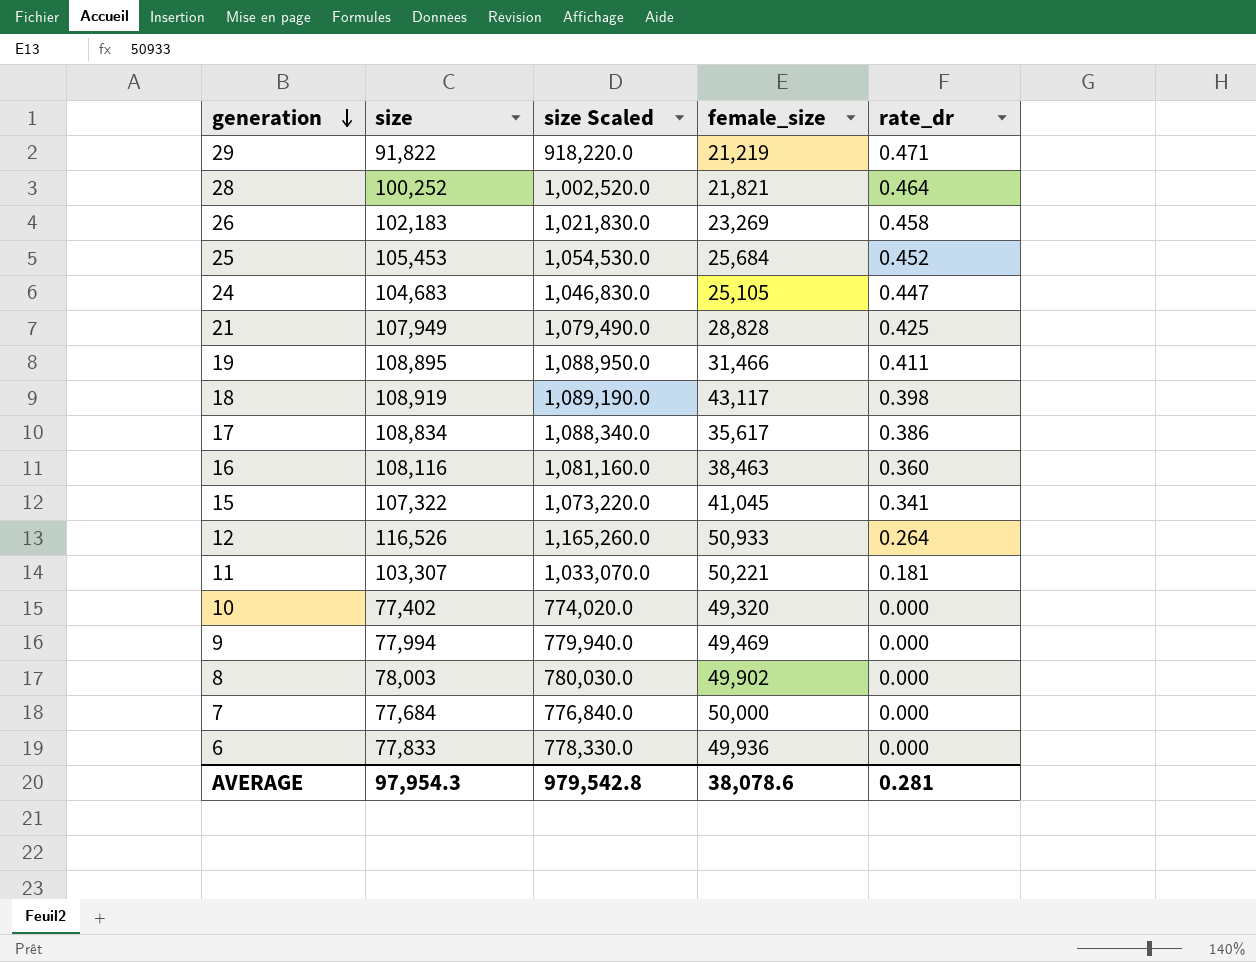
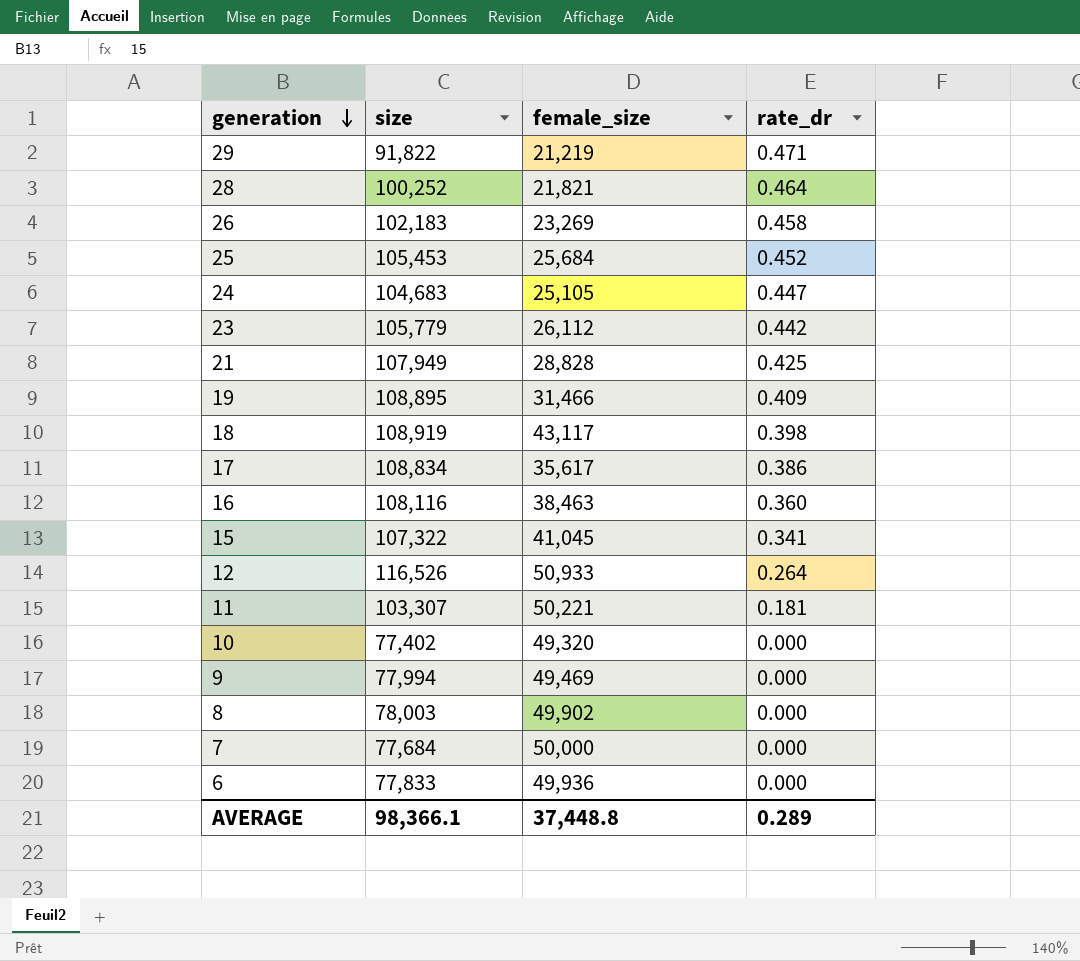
column size Scaled | formula: [size] * 10 -> none
row 23: none -> 105,779 | 26,112 | 0.442
19 | rate_dr: 0.411 -> 0.409
AVERAGE | size: 97,954.3 -> 98,366.1
AVERAGE | female_size: 38,078.6 -> 37,448.8
AVERAGE | rate_dr: 0.281 -> 0.289

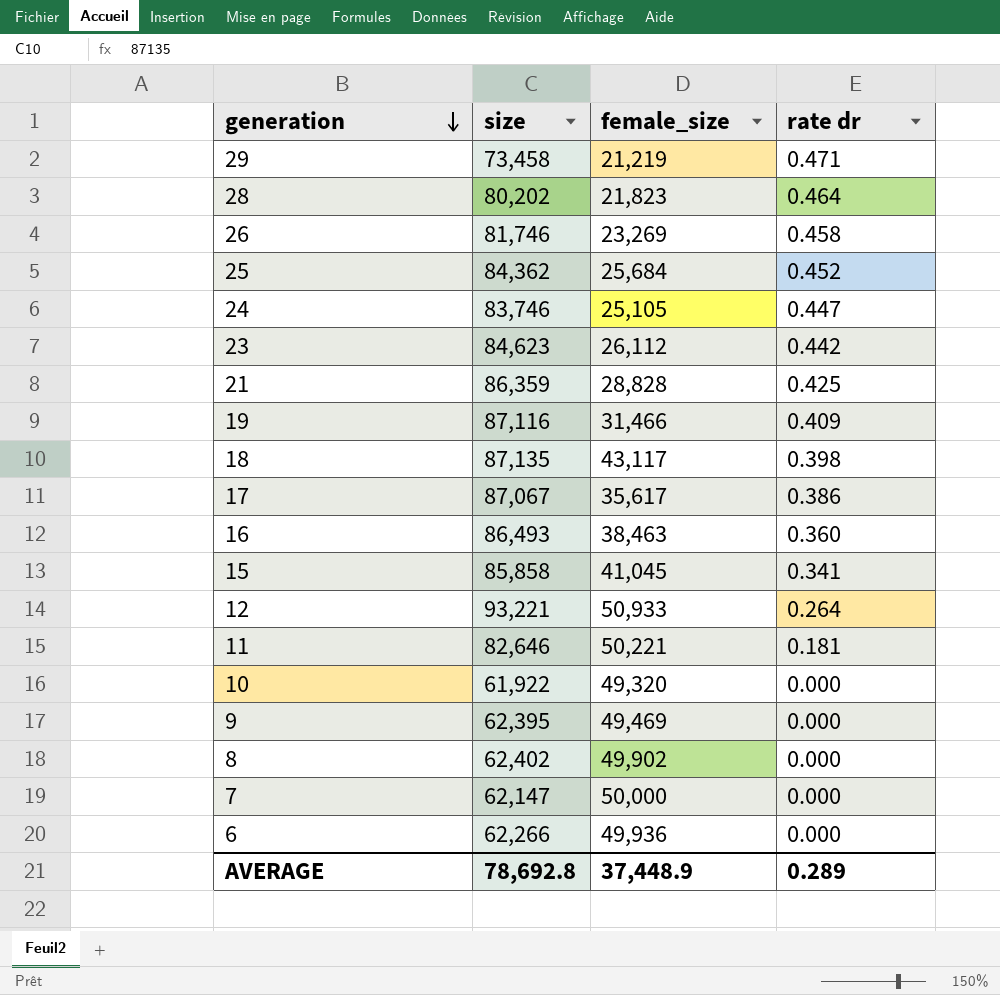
column name: rate_dr -> rate dr
29 | size: 91,822 -> 73,458
28 | size: 100,252 -> 80,202
28 | female_size: 21,821 -> 21,823
26 | size: 102,183 -> 81,746
25 | size: 105,453 -> 84,362
24 | size: 104,683 -> 83,746
23 | size: 105,779 -> 84,623
21 | size: 107,949 -> 86,359
19 | size: 108,895 -> 87,116
18 | size: 108,919 -> 87,135
17 | size: 108,834 -> 87,067
16 | size: 108,116 -> 86,493
15 | size: 107,322 -> 85,858
12 | size: 116,526 -> 93,221
11 | size: 103,307 -> 82,646
10 | size: 77,402 -> 61,922
9 | size: 77,994 -> 62,395
8 | size: 78,003 -> 62,402
7 | size: 77,684 -> 62,147
6 | size: 77,833 -> 62,266
AVERAGE | size: 98,366.1 -> 78,692.8
AVERAGE | female_size: 37,448.8 -> 37,448.9

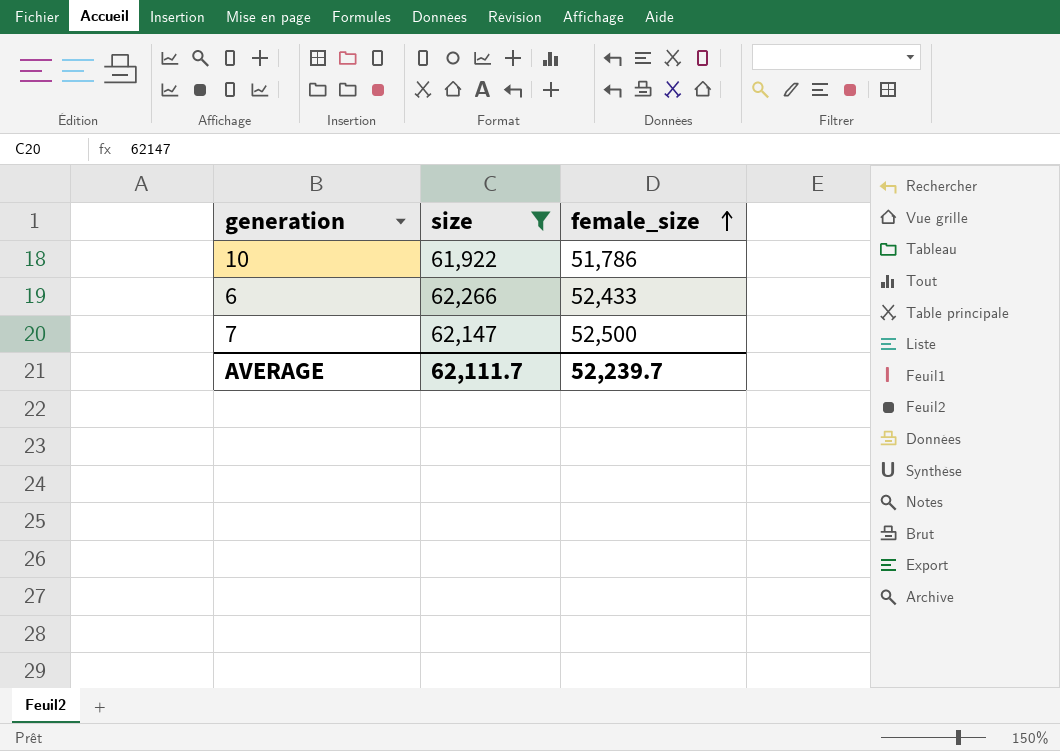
filter: none -> size <= 62,266
row order: generation descending -> female_size ascending
column rate dr | position: 4 -> none
10 | female_size: 49,320 -> 51,786
6 | female_size: 49,936 -> 52,433
7 | female_size: 50,000 -> 52,500
AVERAGE | size: 78,692.8 -> 62,111.7
AVERAGE | female_size: 37,448.9 -> 52,239.7

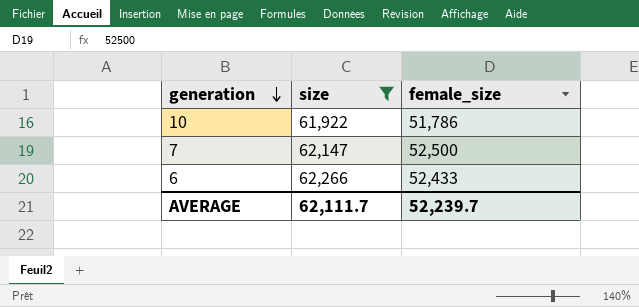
row order: female_size ascending -> generation descending

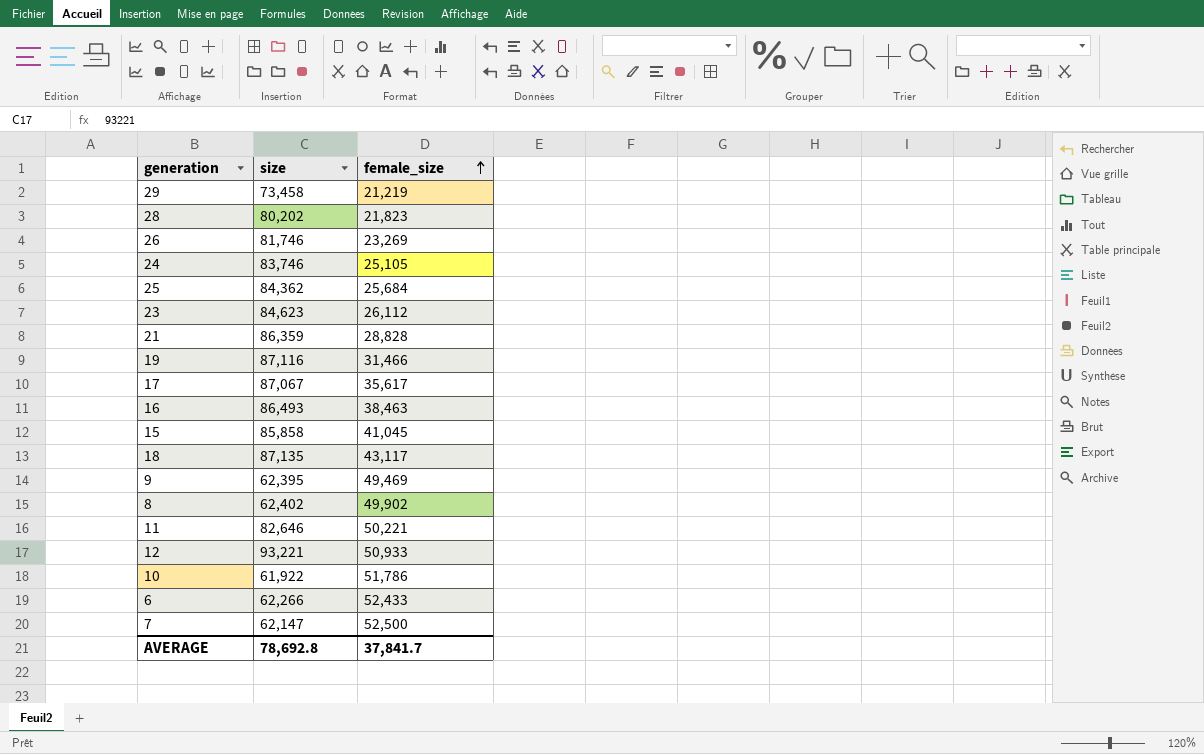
filter: size <= 62,266 -> none
row order: generation descending -> female_size ascending
AVERAGE | size: 62,111.7 -> 78,692.8
AVERAGE | female_size: 52,239.7 -> 37,841.7

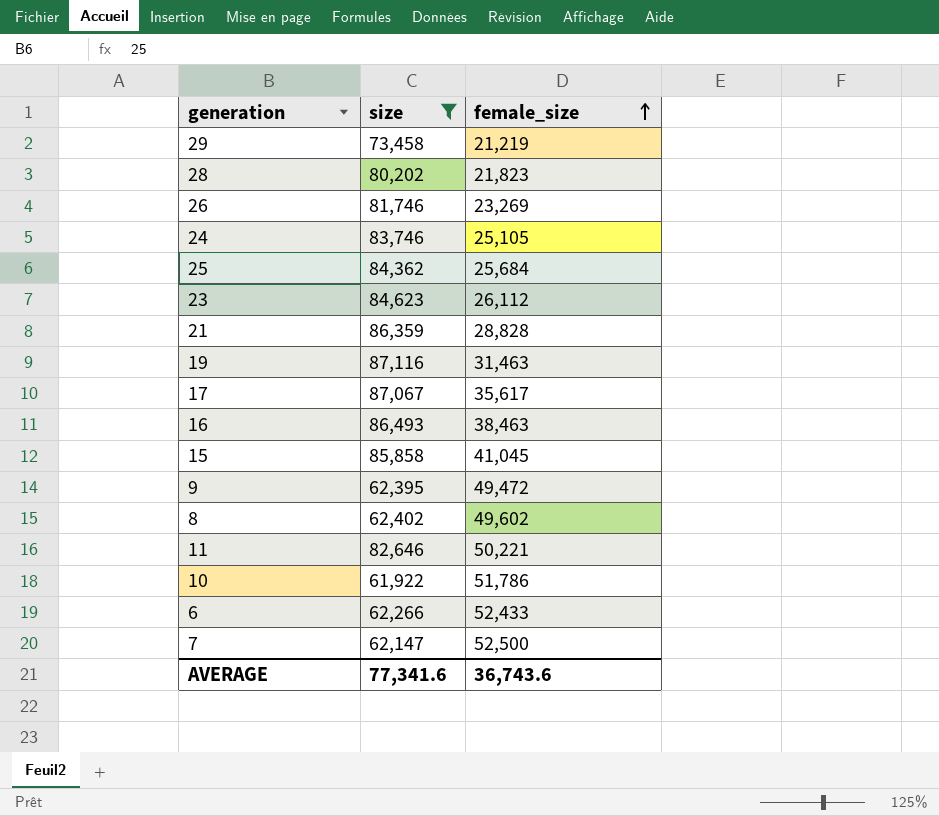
filter: none -> size <= 87,116
19 | female_size: 31,466 -> 31,463
9 | female_size: 49,469 -> 49,472
8 | female_size: 49,902 -> 49,602
AVERAGE | size: 78,692.8 -> 77,341.6
AVERAGE | female_size: 37,841.7 -> 36,743.6

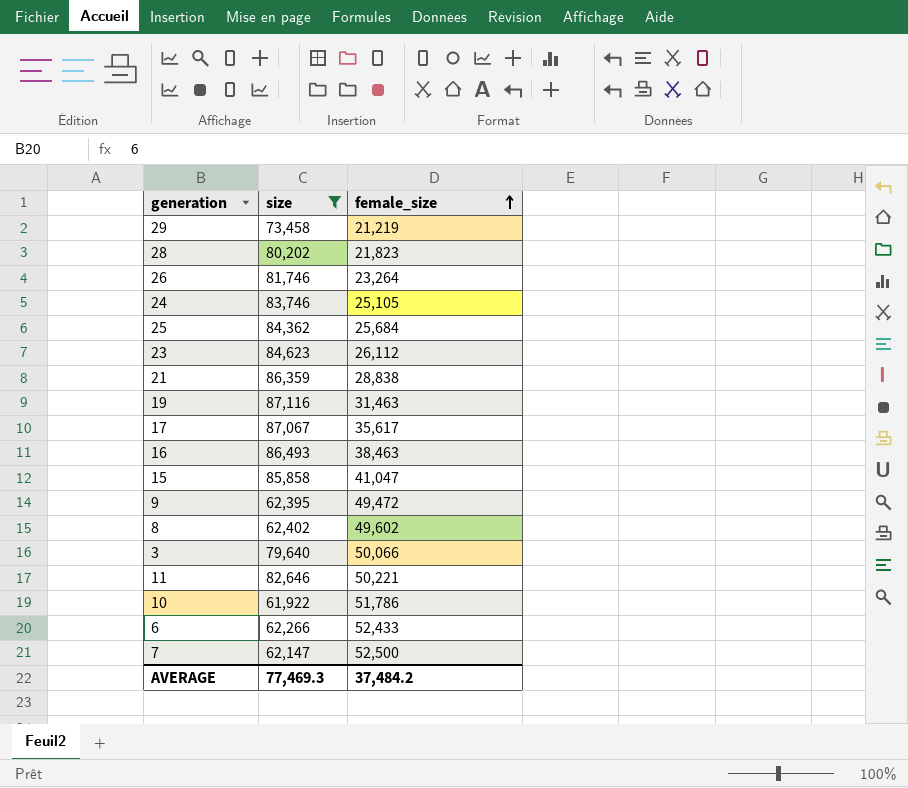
26 | female_size: 23,269 -> 23,264
21 | female_size: 28,828 -> 28,838
15 | female_size: 41,045 -> 41,047
row 3: none -> 79,640 | 50,066
AVERAGE | size: 77,341.6 -> 77,469.3
AVERAGE | female_size: 36,743.6 -> 37,484.2

